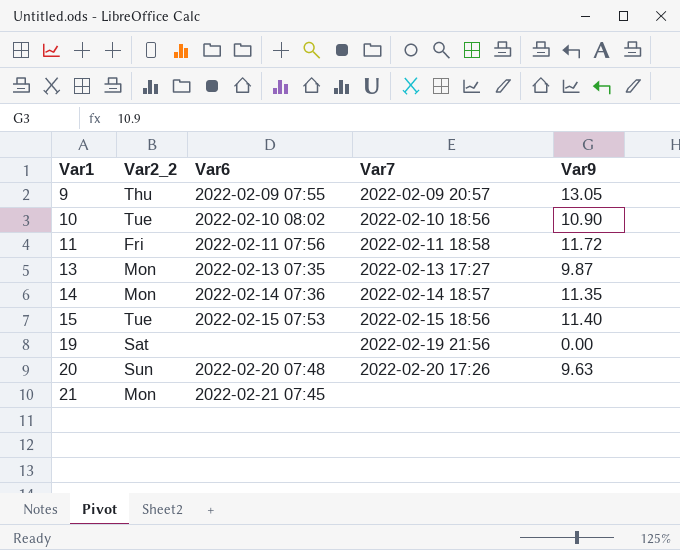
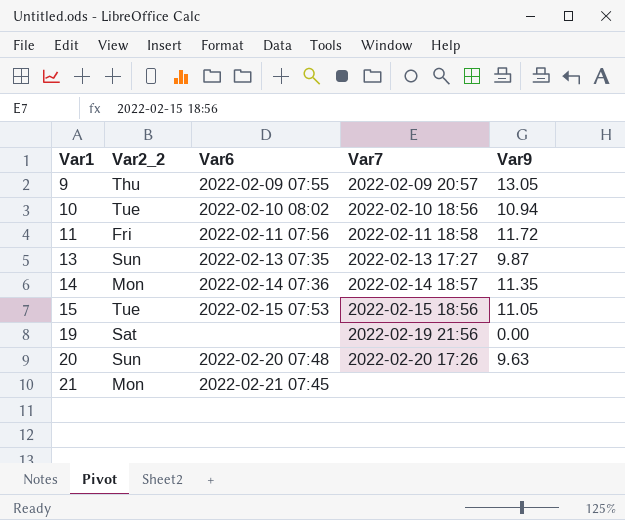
10 | Var9: 10.90 -> 10.94
13 | Var2_2: Mon -> Sun
15 | Var9: 11.40 -> 11.05

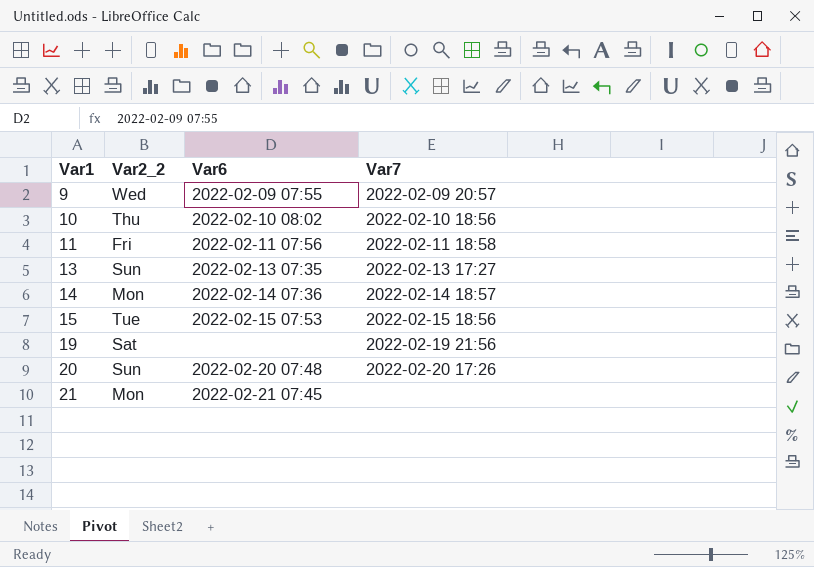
column Var9 | position: 5 -> none
9 | Var2_2: Thu -> Wed
10 | Var2_2: Tue -> Thu

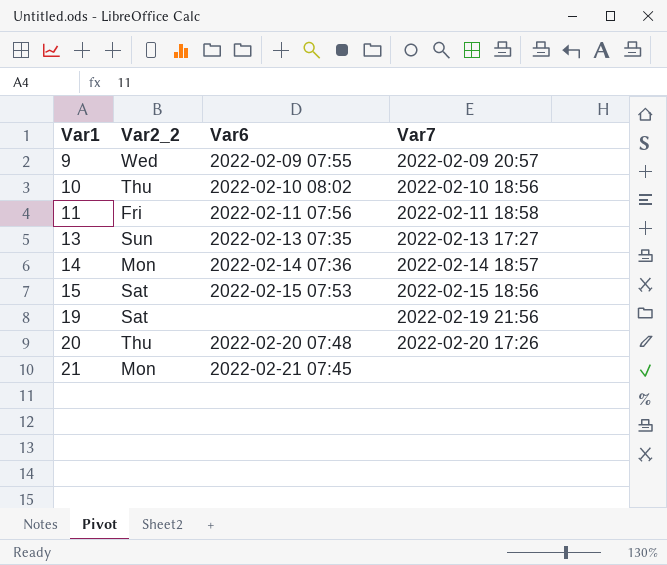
15 | Var2_2: Tue -> Sat
20 | Var2_2: Sun -> Thu

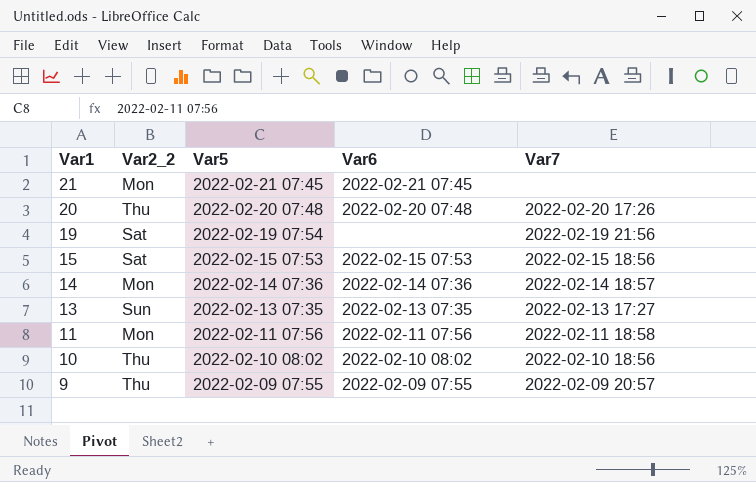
row order: Var1 ascending -> Var1 descending
column Var5 | position: none -> 3
11 | Var2_2: Fri -> Mon
9 | Var2_2: Wed -> Thu

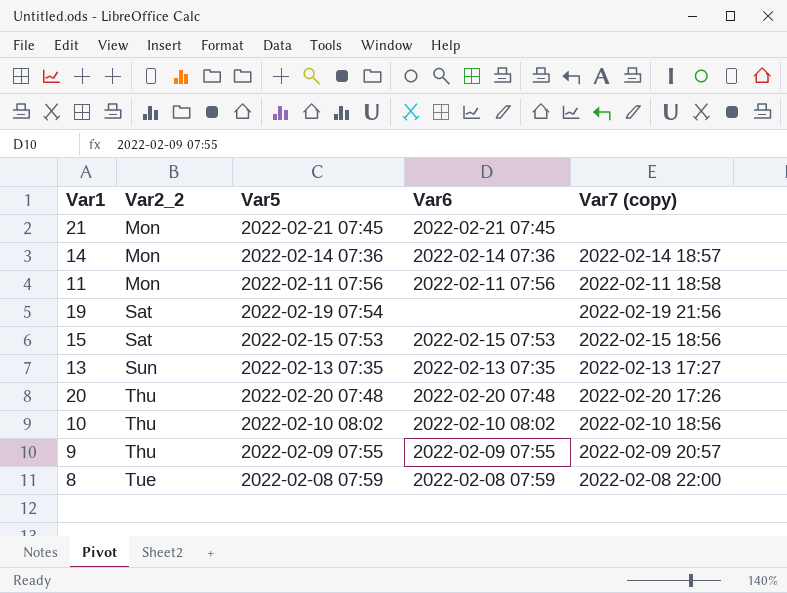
row order: Var1 descending -> Var2_2 ascending
column name: Var7 -> Var7 (copy)
row 8: none -> Tue | 2022-02-08 07:59 | 2022-02-08 07:59 | 2022-02-08 22:00

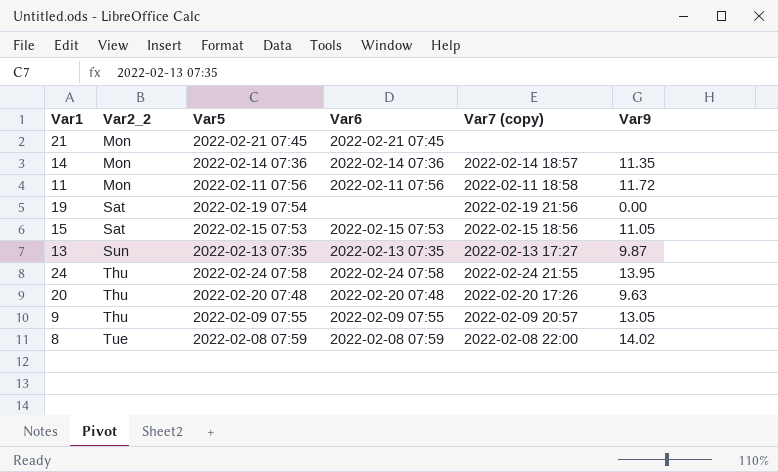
column Var9 | position: none -> 6
row 10: Thu | 2022-02-10 08:02 | 2022-02-10 08:02 | 2022-02-10 18:56 -> none
row 24: none -> Thu | 2022-02-24 07:58 | 2022-02-24 07:58 | 2022-02-24 21:55 | 13.95

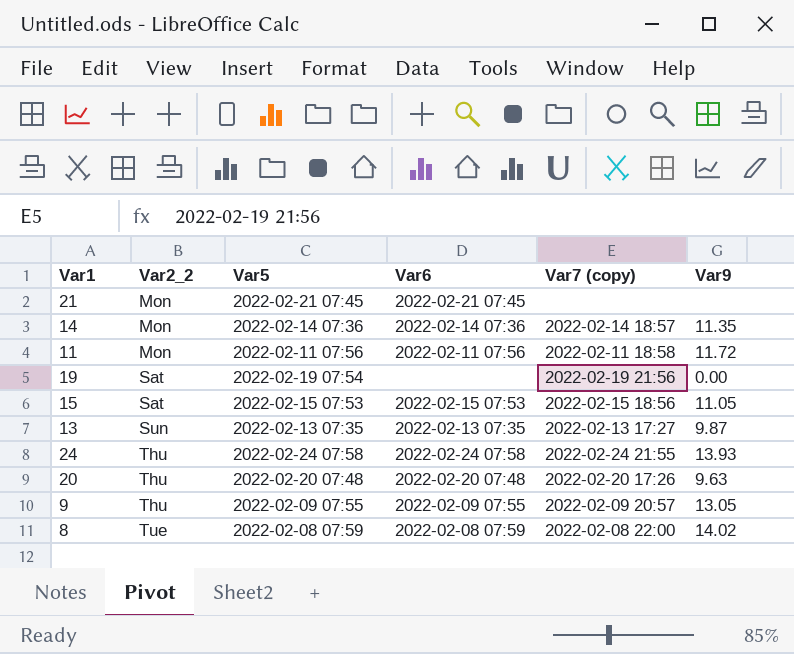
24 | Var9: 13.95 -> 13.93

